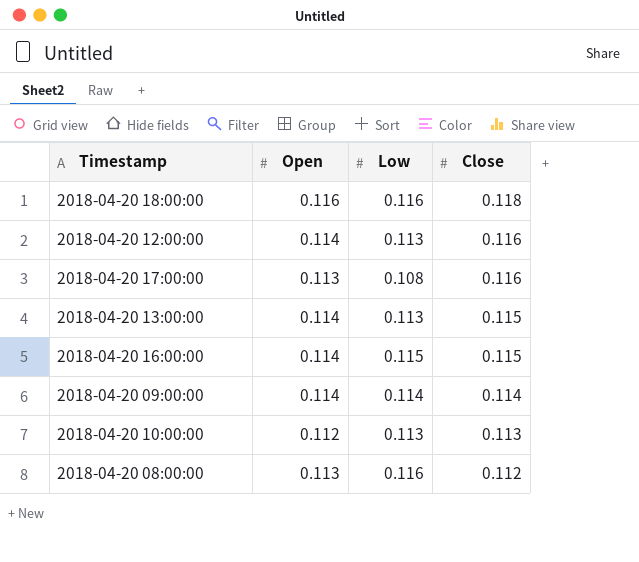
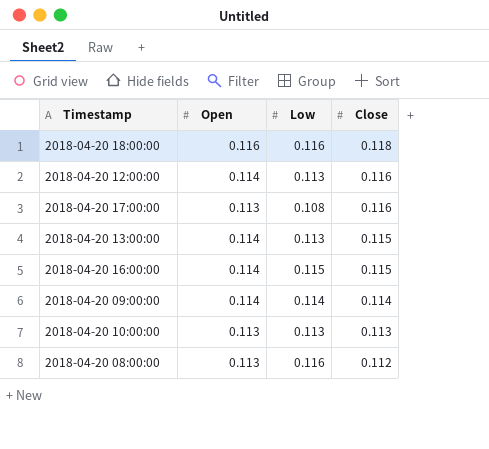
2018-04-20 10:00:00 | Open: 0.112 -> 0.113

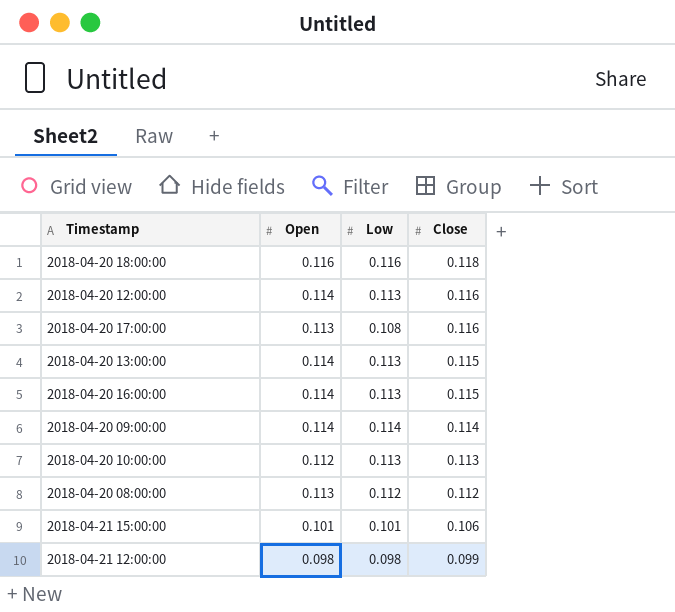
2018-04-20 16:00:00 | Low: 0.115 -> 0.113
2018-04-20 10:00:00 | Open: 0.113 -> 0.112
2018-04-20 08:00:00 | Low: 0.116 -> 0.112
row 2018-04-21 15:00:00: none -> 0.101 | 0.101 | 0.106
row 2018-04-21 12:00:00: none -> 0.098 | 0.098 | 0.099

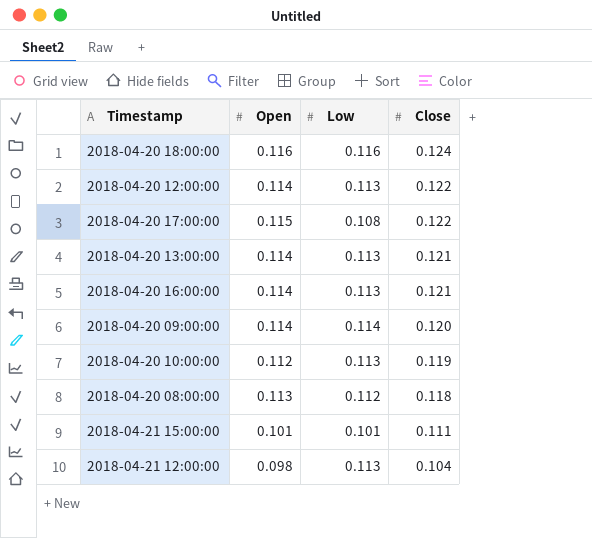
2018-04-20 18:00:00 | Close: 0.118 -> 0.124
2018-04-20 12:00:00 | Close: 0.116 -> 0.122
2018-04-20 17:00:00 | Open: 0.113 -> 0.115
2018-04-20 17:00:00 | Close: 0.116 -> 0.122
2018-04-20 13:00:00 | Close: 0.115 -> 0.121
2018-04-20 16:00:00 | Close: 0.115 -> 0.121
2018-04-20 09:00:00 | Close: 0.114 -> 0.120
2018-04-20 10:00:00 | Close: 0.113 -> 0.119
2018-04-20 08:00:00 | Close: 0.112 -> 0.118
2018-04-21 15:00:00 | Close: 0.106 -> 0.111
2018-04-21 12:00:00 | Low: 0.098 -> 0.113
2018-04-21 12:00:00 | Close: 0.099 -> 0.104

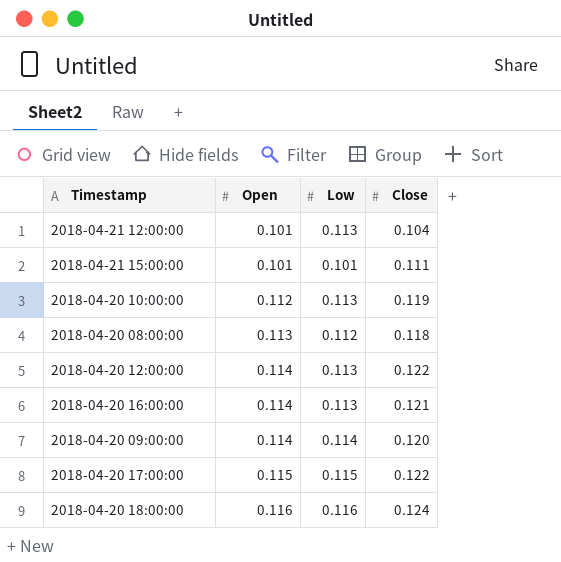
row order: Close descending -> Open ascending
row 2018-04-20 13:00:00: 0.114 | 0.113 | 0.121 -> none
2018-04-21 12:00:00 | Open: 0.098 -> 0.101
2018-04-20 17:00:00 | Low: 0.108 -> 0.115

